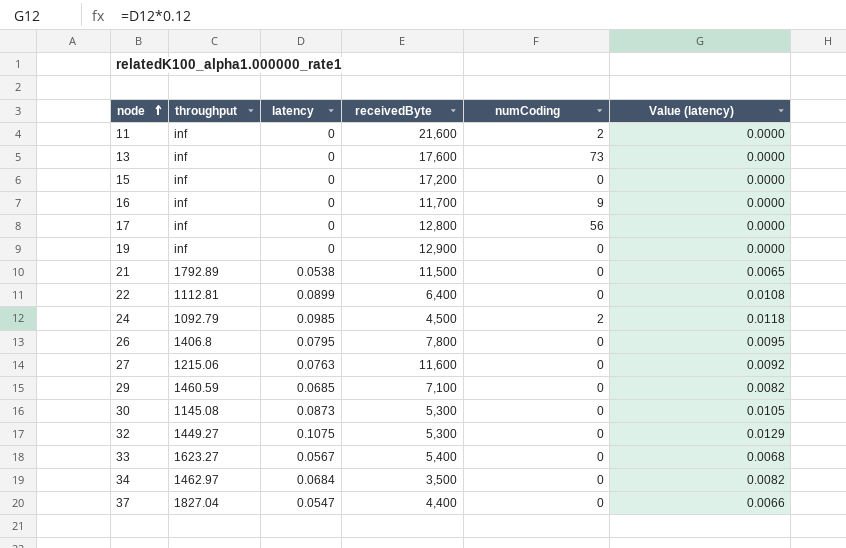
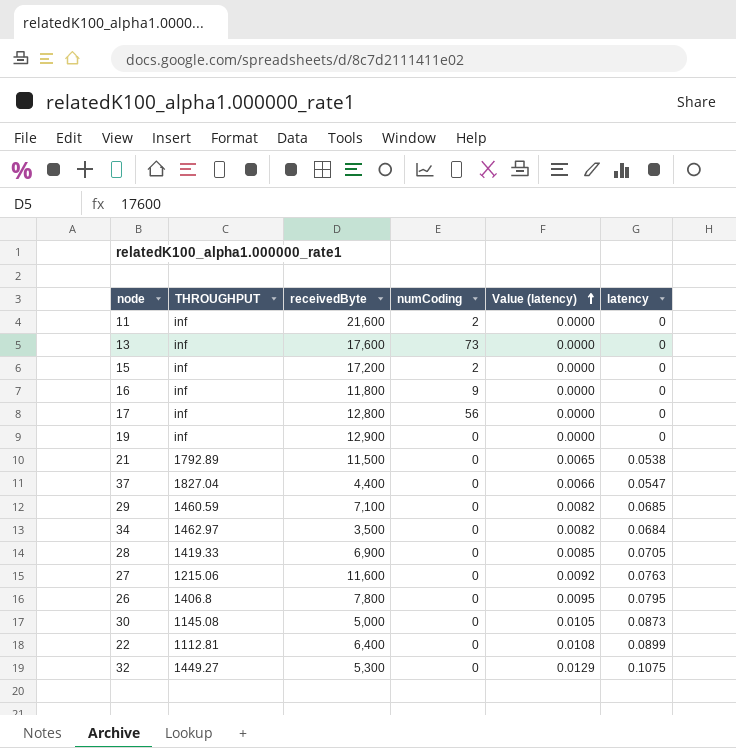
row order: node ascending -> Value (latency) ascending
column name: throughput -> THROUGHPUT
column latency | position: 3 -> 6
row 24: 1092.79 | 0.0985 | 4,500 | 2 | 0.0118 -> none
row 33: 1623.27 | 0.0567 | 5,400 | 0 | 0.0068 -> none
15 | numCoding: 0 -> 2
16 | receivedByte: 11,700 -> 11,800
row 28: none -> 1419.33 | 6,900 | 0 | 0.0085 | 0.0705
30 | receivedByte: 5,300 -> 5,000

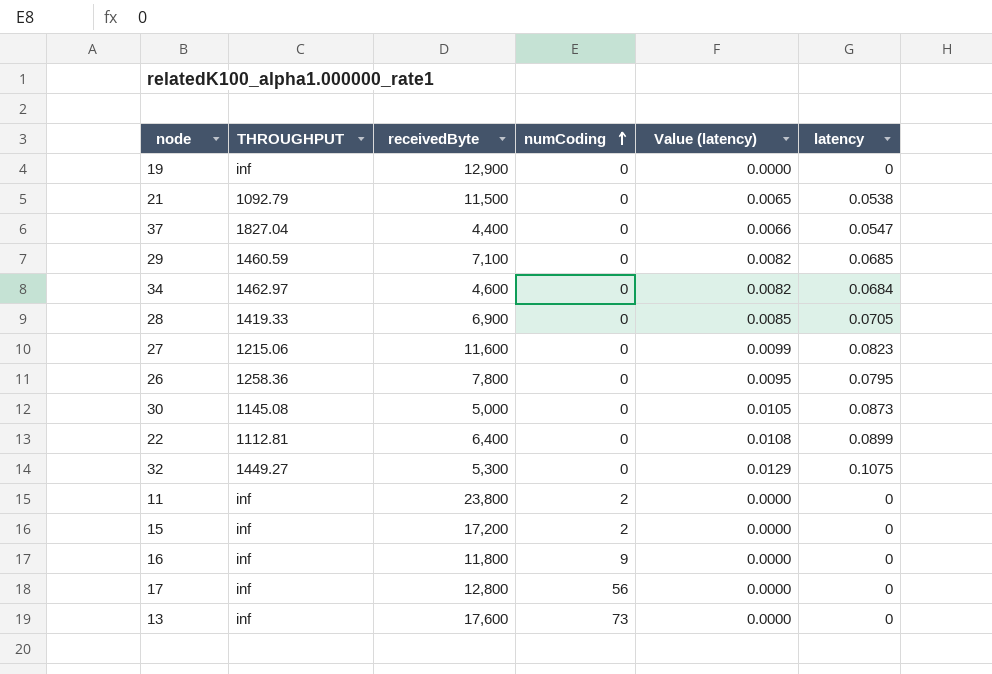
row order: Value (latency) ascending -> numCoding ascending
21 | THROUGHPUT: 1792.89 -> 1092.79
34 | receivedByte: 3,500 -> 4,600
27 | Value (latency): 0.0092 -> 0.0099
27 | latency: 0.0763 -> 0.0823
26 | THROUGHPUT: 1406.8 -> 1258.36
11 | receivedByte: 21,600 -> 23,800

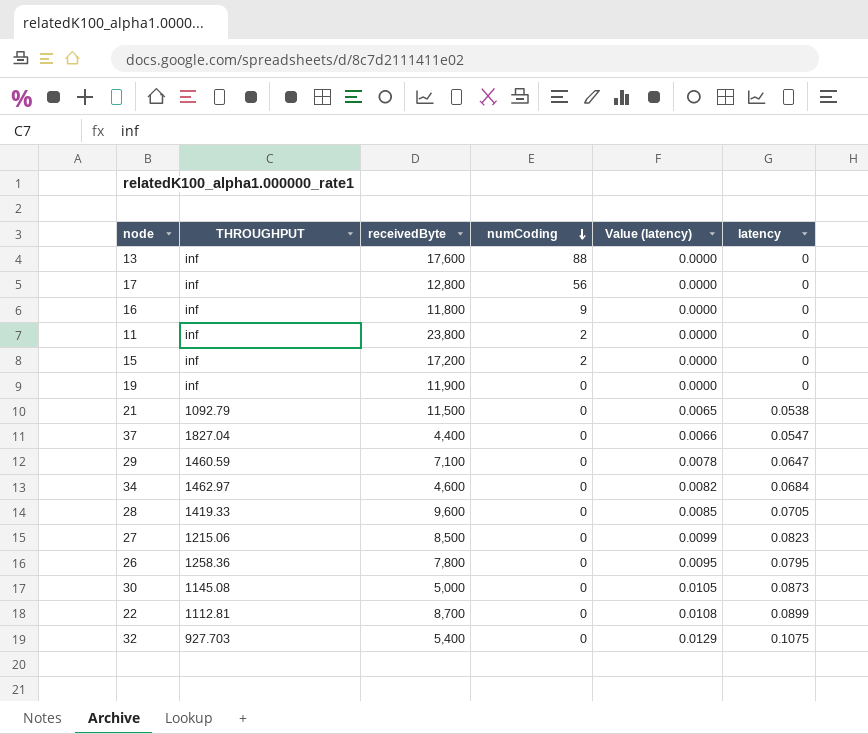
row order: numCoding ascending -> numCoding descending
13 | numCoding: 73 -> 88
19 | receivedByte: 12,900 -> 11,900
29 | Value (latency): 0.0082 -> 0.0078
29 | latency: 0.0685 -> 0.0647
28 | receivedByte: 6,900 -> 9,600
27 | receivedByte: 11,600 -> 8,500
22 | receivedByte: 6,400 -> 8,700
32 | THROUGHPUT: 1449.27 -> 927.703
32 | receivedByte: 5,300 -> 5,400

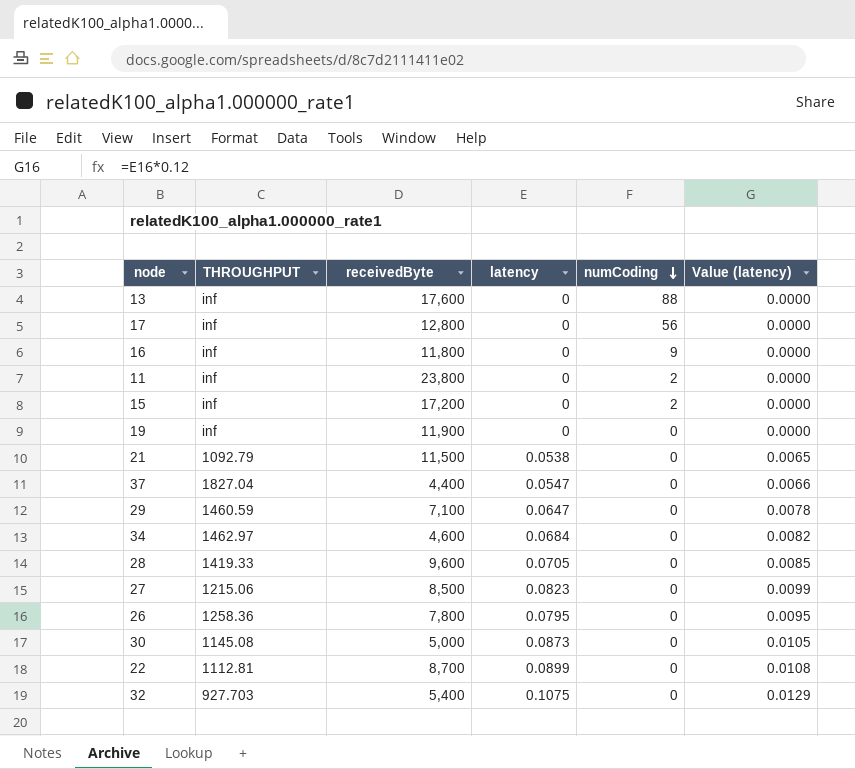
column latency | position: 6 -> 4

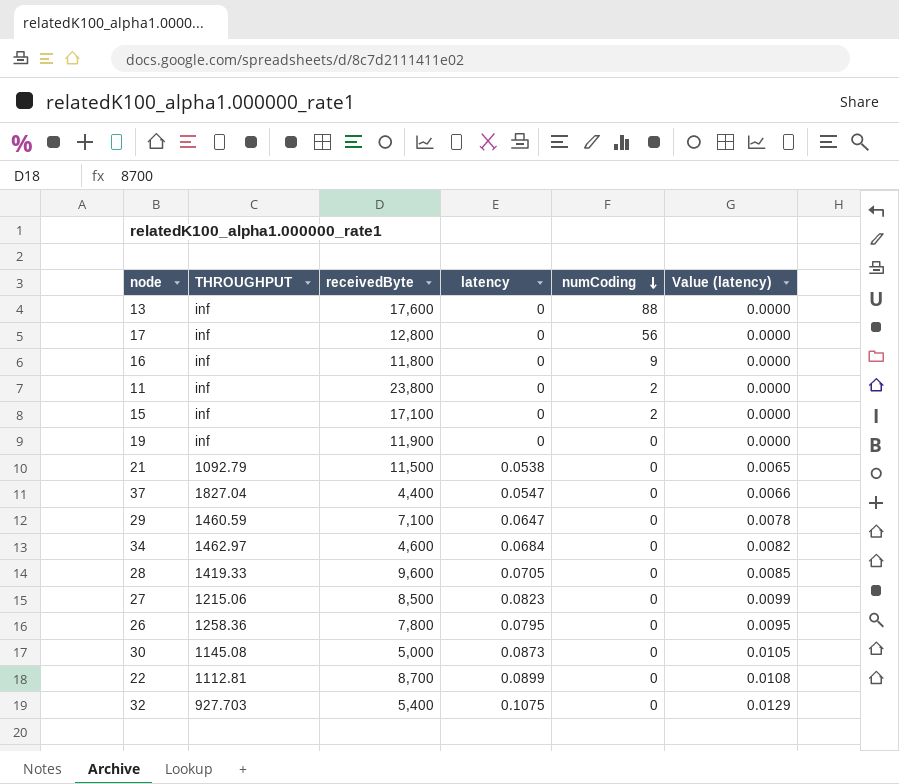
15 | receivedByte: 17,200 -> 17,100

